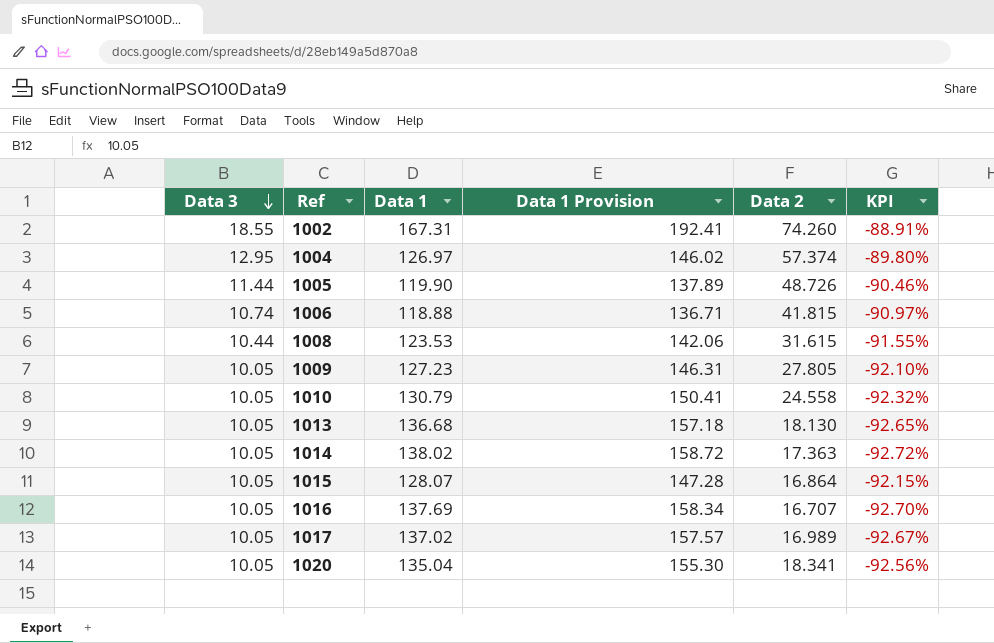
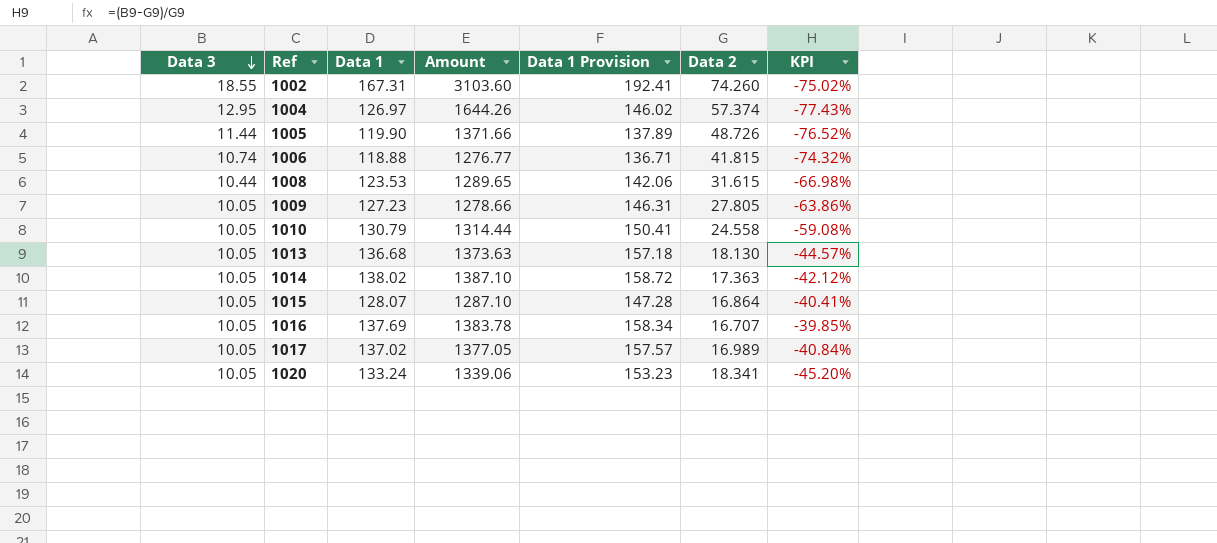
column Amount | formula: none -> [Data 3] * [Data 1]
column KPI | formula: ([Data 3] - [Data 1]) / [Data 1] -> ([Data 3] - [Data 2]) / [Data 2]
1020 | Data 1: 135.04 -> 133.24
1020 | Data 1 Provision: 155.30 -> 153.23

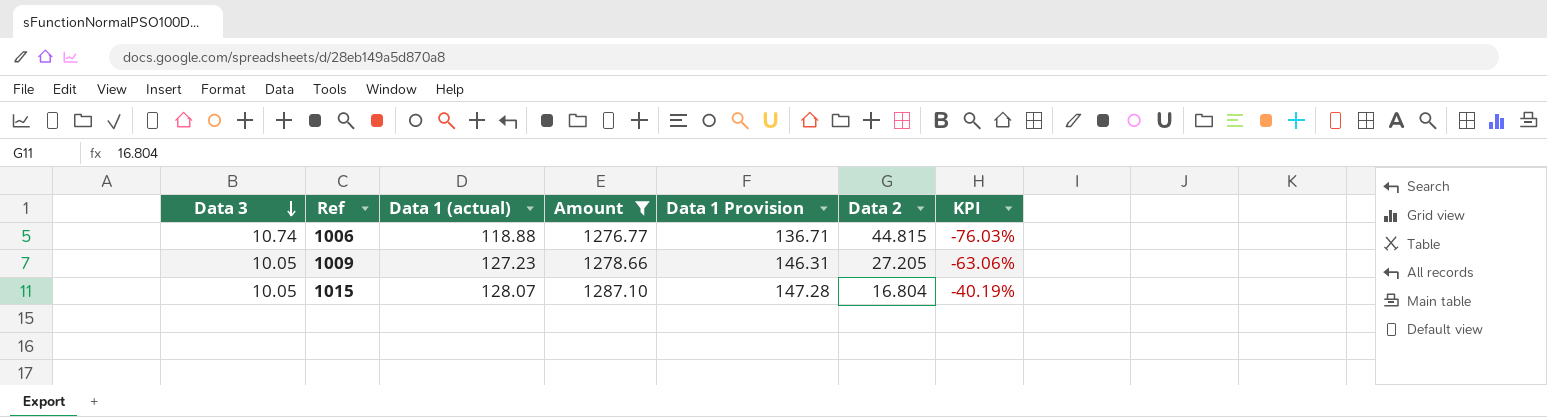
filter: none -> Amount <= 1287.10
column name: Data 1 -> Data 1 (actual)
1006 | Data 2: 41.815 -> 44.815
1006 | KPI: -74.32% -> -76.03%
1009 | Data 2: 27.805 -> 27.205
1009 | KPI: -63.86% -> -63.06%
1015 | Data 2: 16.864 -> 16.804
1015 | KPI: -40.41% -> -40.19%

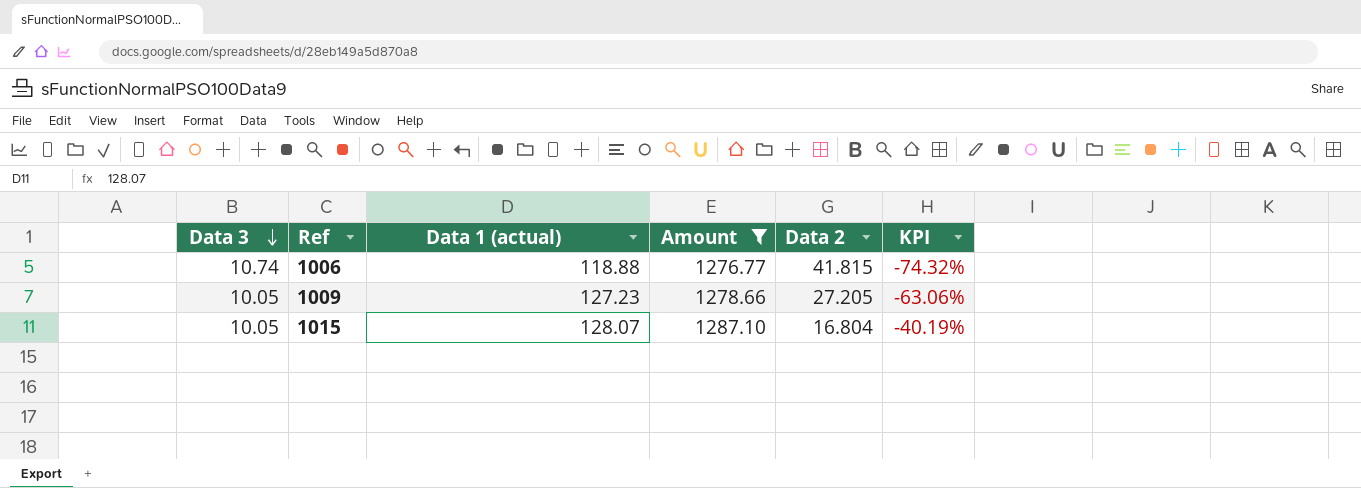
column Data 1 Provision | formula: [Data 1 (actual)] * 1.15 -> none
1006 | Data 2: 44.815 -> 41.815
1006 | KPI: -76.03% -> -74.32%

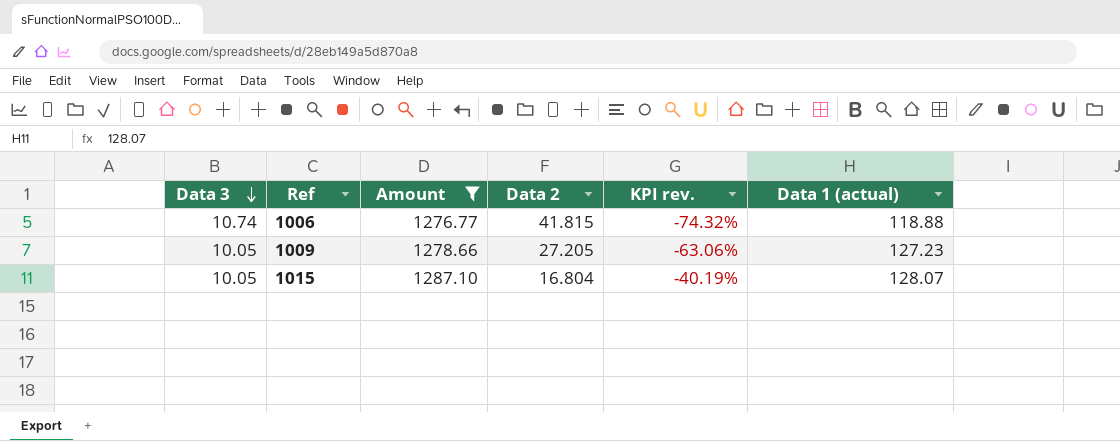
column name: KPI -> KPI rev.
column Data 1 (actual) | position: 3 -> 6

